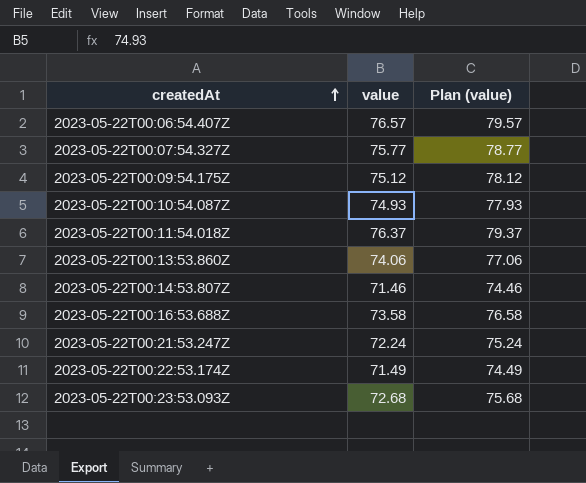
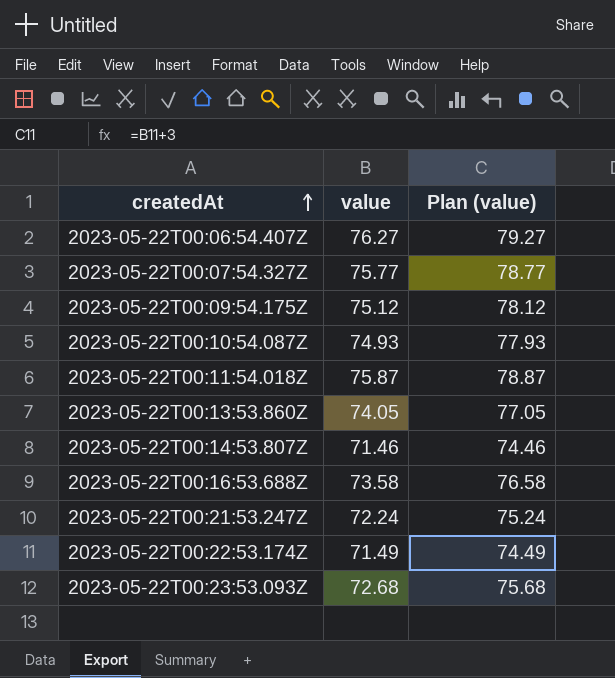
2023-05-22T00:06:54.407Z | value: 76.57 -> 76.27
2023-05-22T00:06:54.407Z | Plan (value): 79.57 -> 79.27
2023-05-22T00:11:54.018Z | value: 76.37 -> 75.87
2023-05-22T00:11:54.018Z | Plan (value): 79.37 -> 78.87
2023-05-22T00:13:53.860Z | value: 74.06 -> 74.05
2023-05-22T00:13:53.860Z | Plan (value): 77.06 -> 77.05

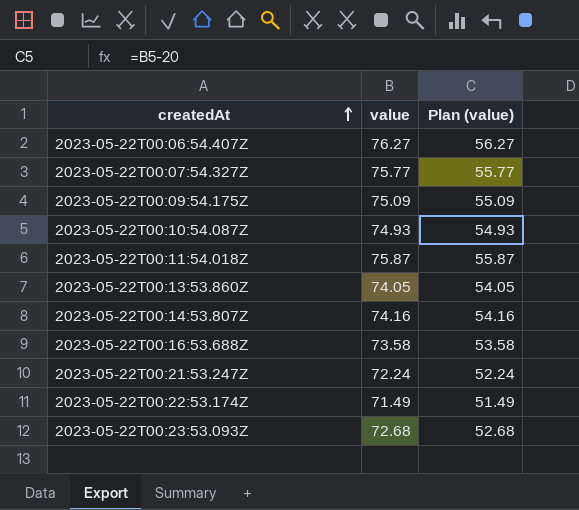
column Plan (value) | formula: [value] + 3 -> [value] - 20
2023-05-22T00:09:54.175Z | value: 75.12 -> 75.09
2023-05-22T00:14:53.807Z | value: 71.46 -> 74.16

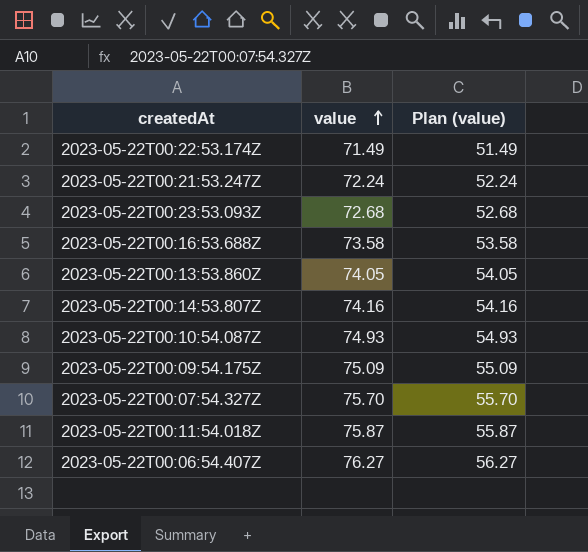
row order: createdAt ascending -> value ascending
2023-05-22T00:07:54.327Z | value: 75.77 -> 75.70
2023-05-22T00:07:54.327Z | Plan (value): 55.77 -> 55.70

